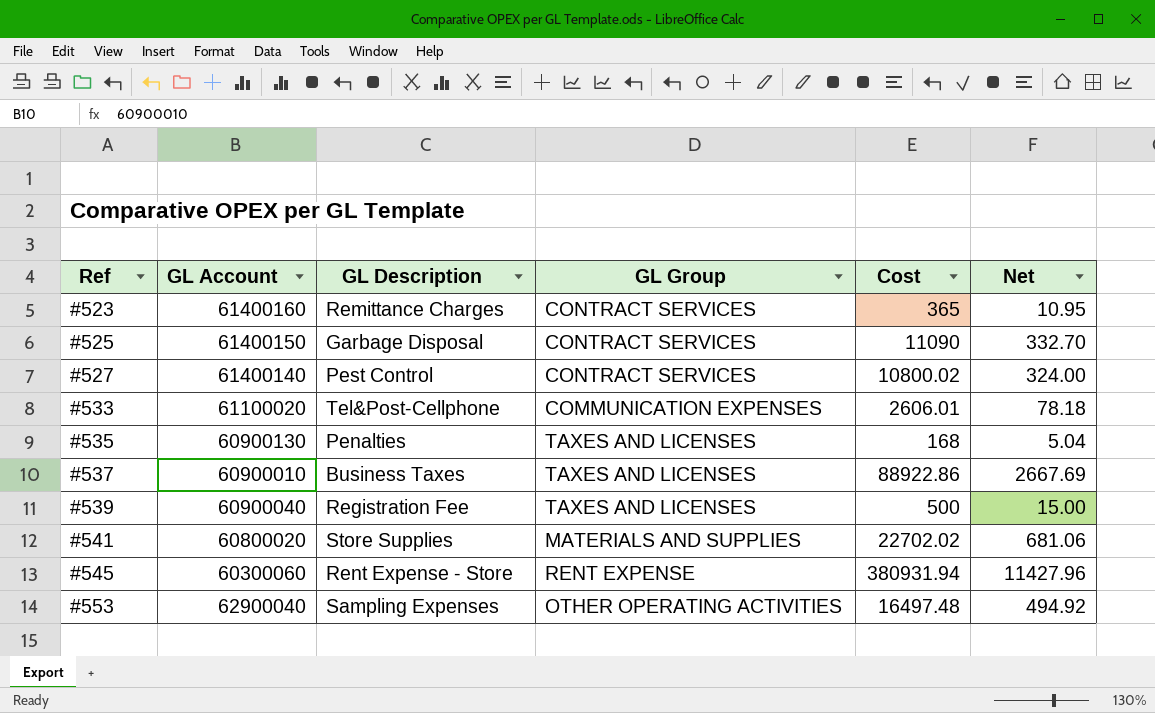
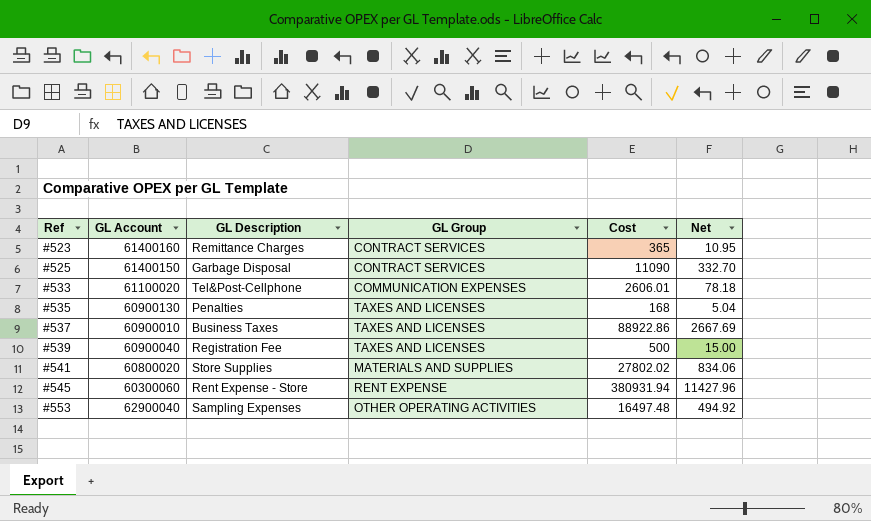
row #527: 61400140 | Pest Control | CONTRACT SERVICES | 10800.02 | 324.00 -> none
#541 | Cost: 22702.02 -> 27802.02
#541 | Net: 681.06 -> 834.06

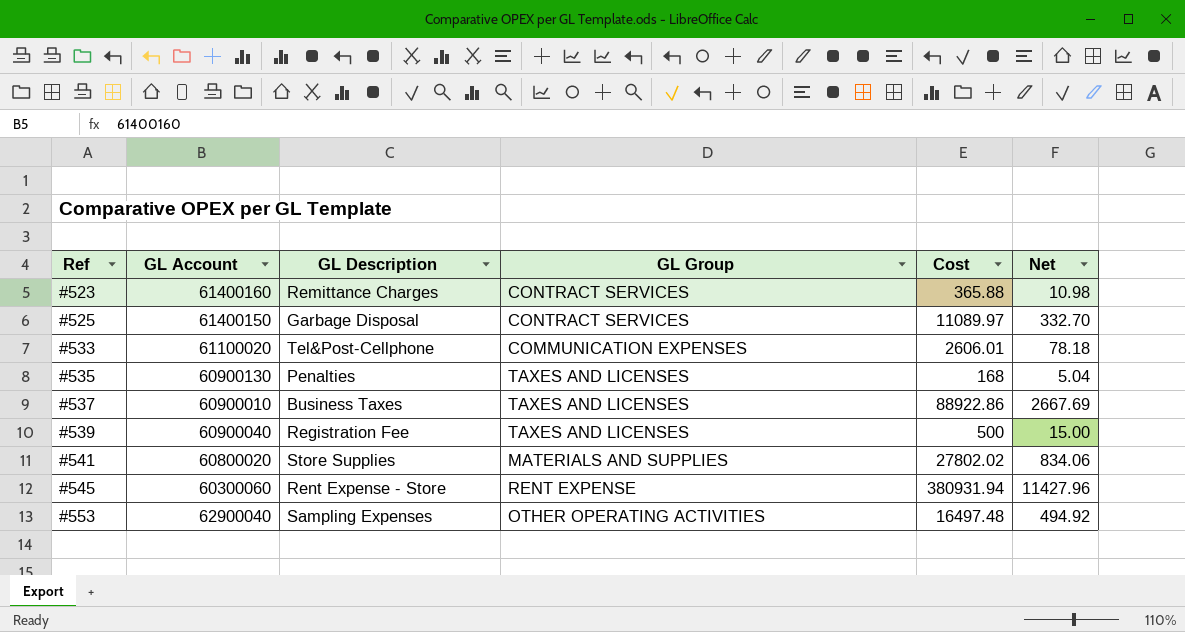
#523 | Cost: 365 -> 365.88
#523 | Net: 10.95 -> 10.98
#525 | Cost: 11090 -> 11089.97

